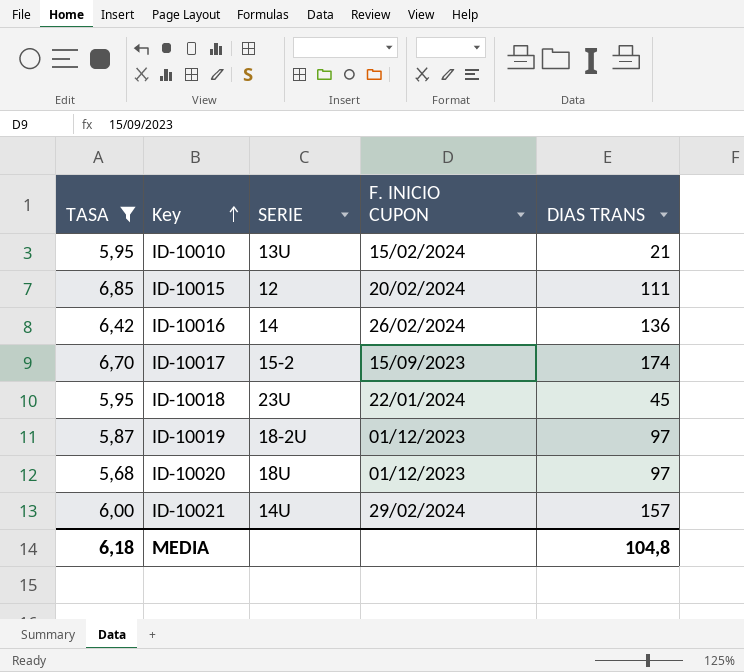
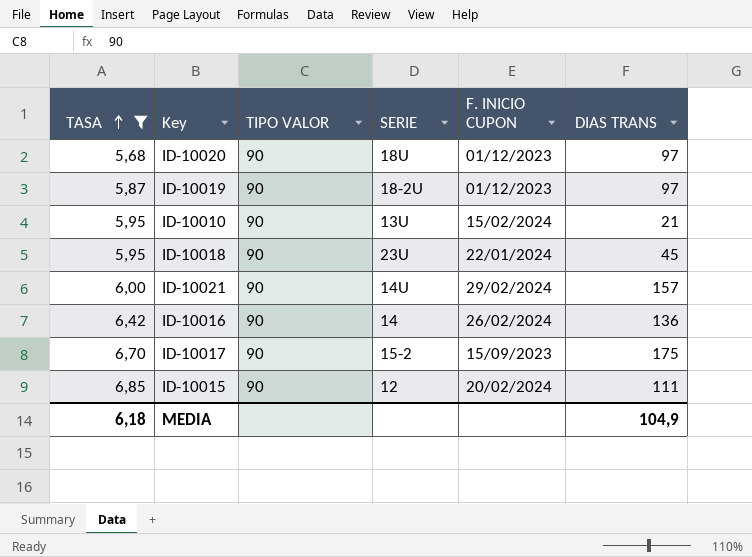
row order: Key ascending -> TASA ascending
column TIPO VALOR | position: none -> 3
ID-10017 | DIAS TRANS: 174 -> 175
MEDIA | DIAS TRANS: 104,8 -> 104,9

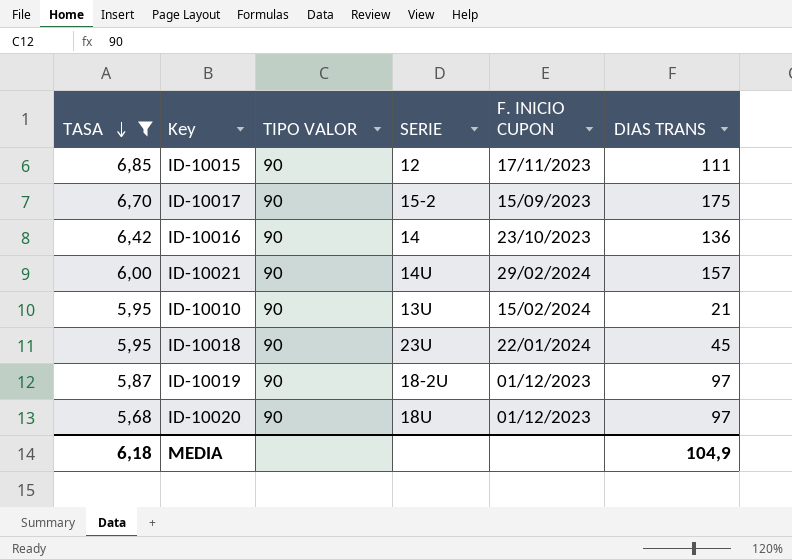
row order: TASA ascending -> TASA descending
ID-10015 | F. INICIO CUPON: 20/02/2024 -> 17/11/2023
ID-10016 | F. INICIO CUPON: 26/02/2024 -> 23/10/2023

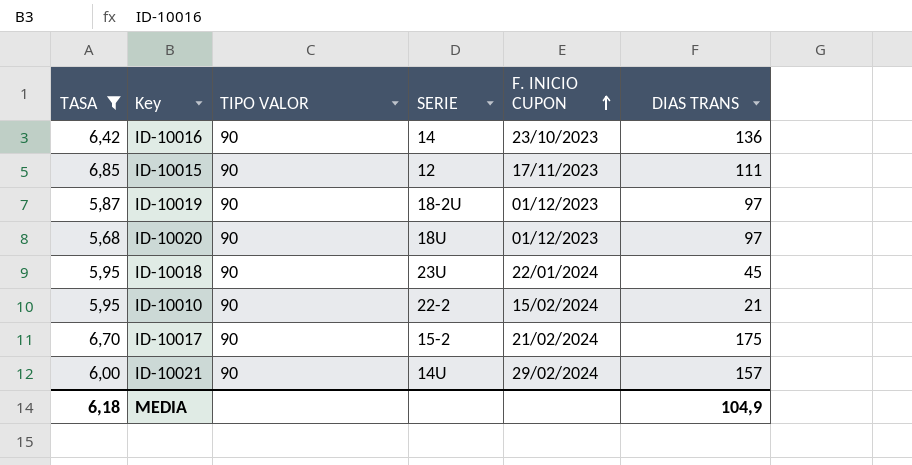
row order: TASA descending -> F. INICIO CUPON ascending
ID-10010 | SERIE: 13U -> 22-2
ID-10017 | F. INICIO CUPON: 15/09/2023 -> 21/02/2024

